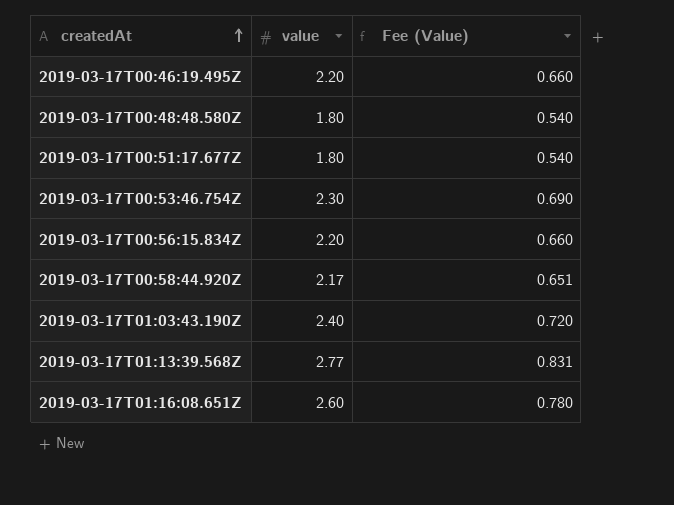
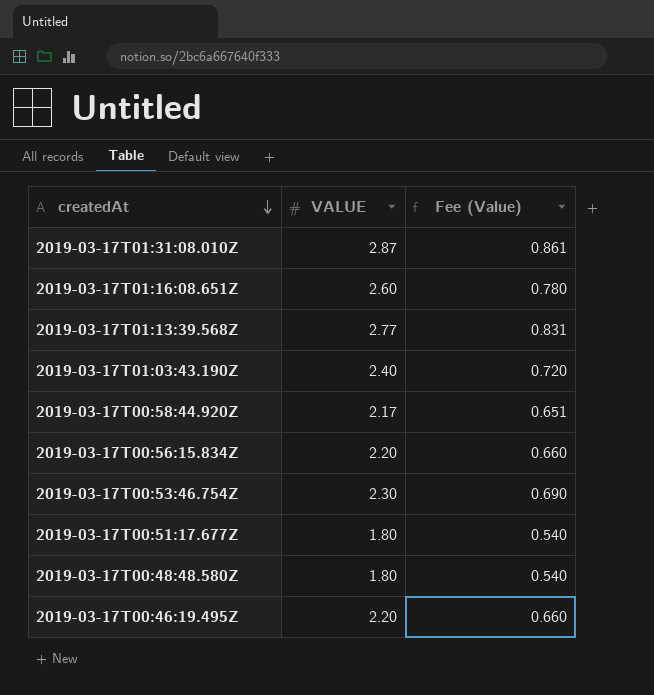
row order: createdAt ascending -> createdAt descending
column name: value -> VALUE
row 2019-03-17T01:31:08.010Z: none -> 2.87 | 0.861

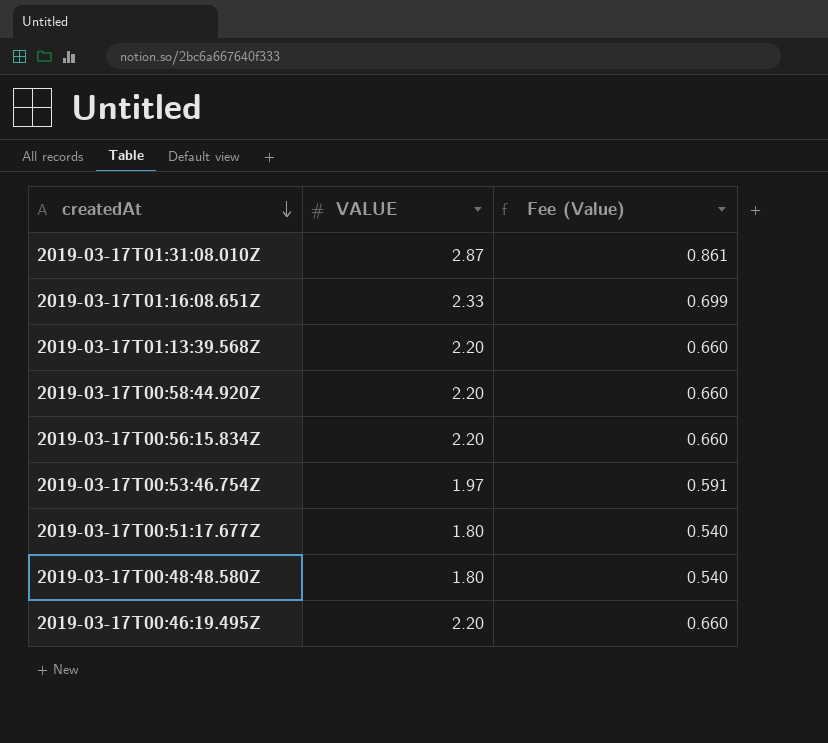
row 2019-03-17T01:03:43.190Z: 2.40 | 0.720 -> none
2019-03-17T01:16:08.651Z | VALUE: 2.60 -> 2.33
2019-03-17T01:16:08.651Z | Fee (Value): 0.780 -> 0.699
2019-03-17T01:13:39.568Z | VALUE: 2.77 -> 2.20
2019-03-17T01:13:39.568Z | Fee (Value): 0.831 -> 0.660
2019-03-17T00:58:44.920Z | VALUE: 2.17 -> 2.20
2019-03-17T00:58:44.920Z | Fee (Value): 0.651 -> 0.660
2019-03-17T00:53:46.754Z | VALUE: 2.30 -> 1.97
2019-03-17T00:53:46.754Z | Fee (Value): 0.690 -> 0.591

